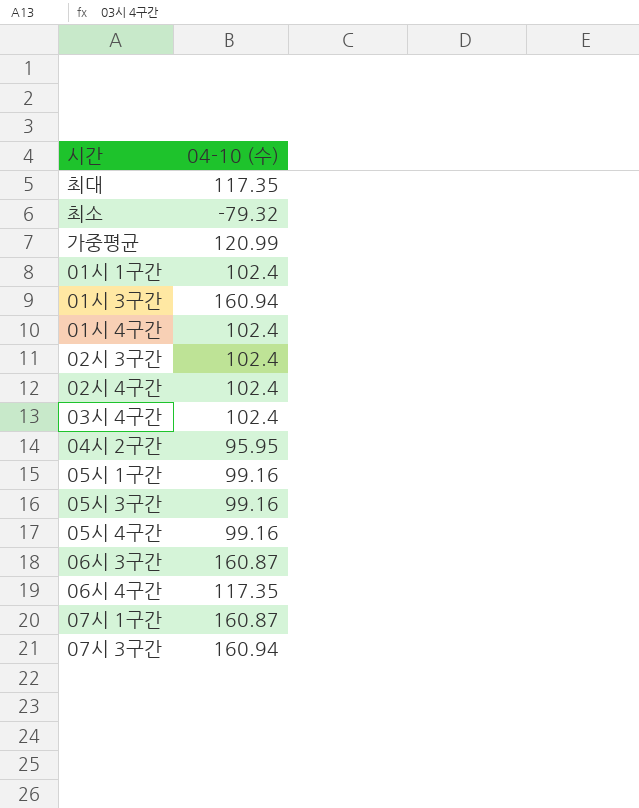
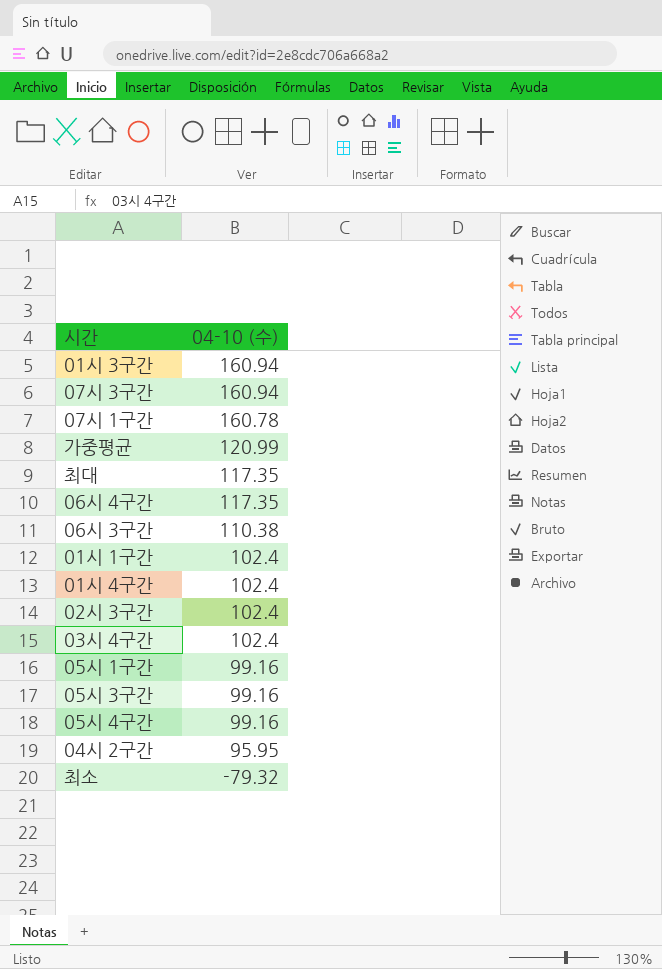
row order: none -> 04-10 (수) descending
row 02시 4구간: 102.4 -> none
07시 1구간 | 04-10 (수): 160.87 -> 160.78
06시 3구간 | 04-10 (수): 160.87 -> 110.38

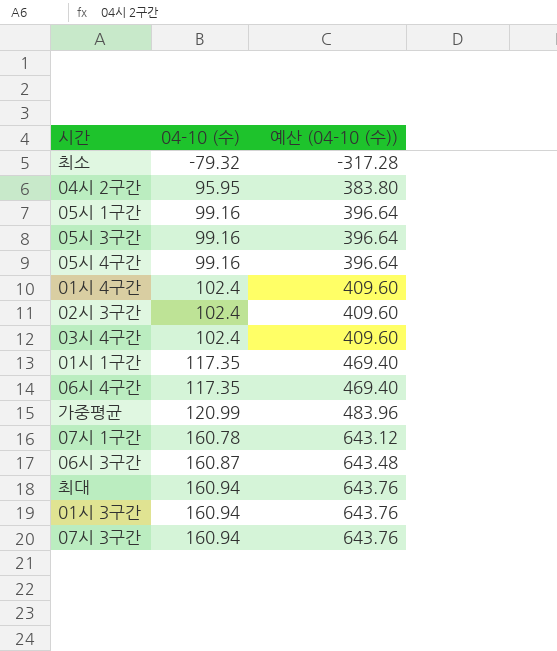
row order: 04-10 (수) descending -> 04-10 (수) ascending
column 예산 (04-10 (수)) | formula: none -> [04-10 (수)] * 4
01시 1구간 | 04-10 (수): 102.4 -> 117.35
06시 3구간 | 04-10 (수): 110.38 -> 160.87
최대 | 04-10 (수): 117.35 -> 160.94

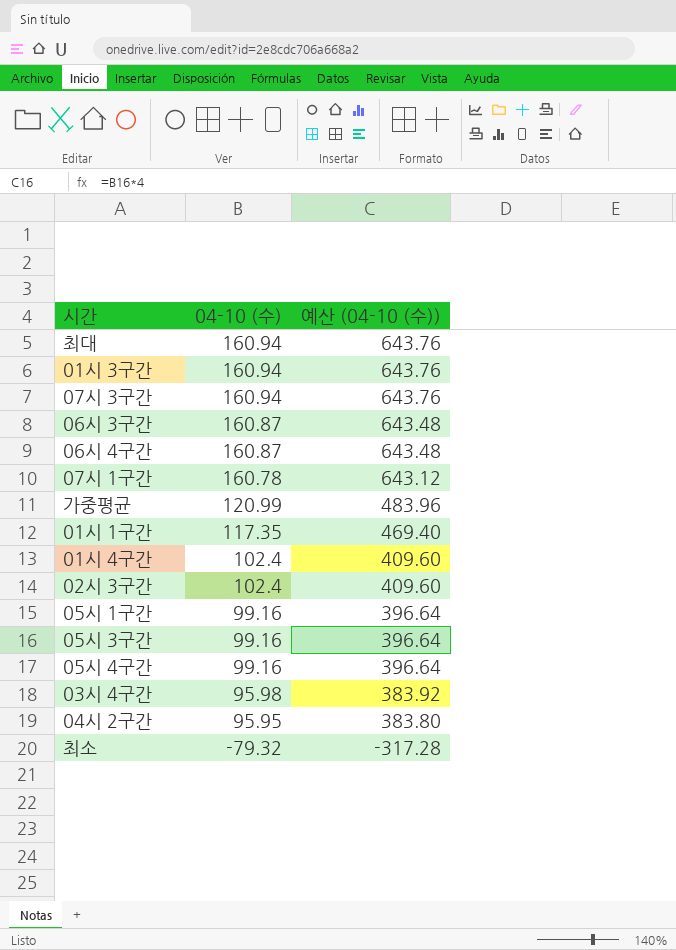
row order: 04-10 (수) ascending -> 04-10 (수) descending
06시 4구간 | 04-10 (수): 117.35 -> 160.87
06시 4구간 | 예산 (04-10 (수)): 469.40 -> 643.48
03시 4구간 | 04-10 (수): 102.4 -> 95.98
03시 4구간 | 예산 (04-10 (수)): 409.60 -> 383.92

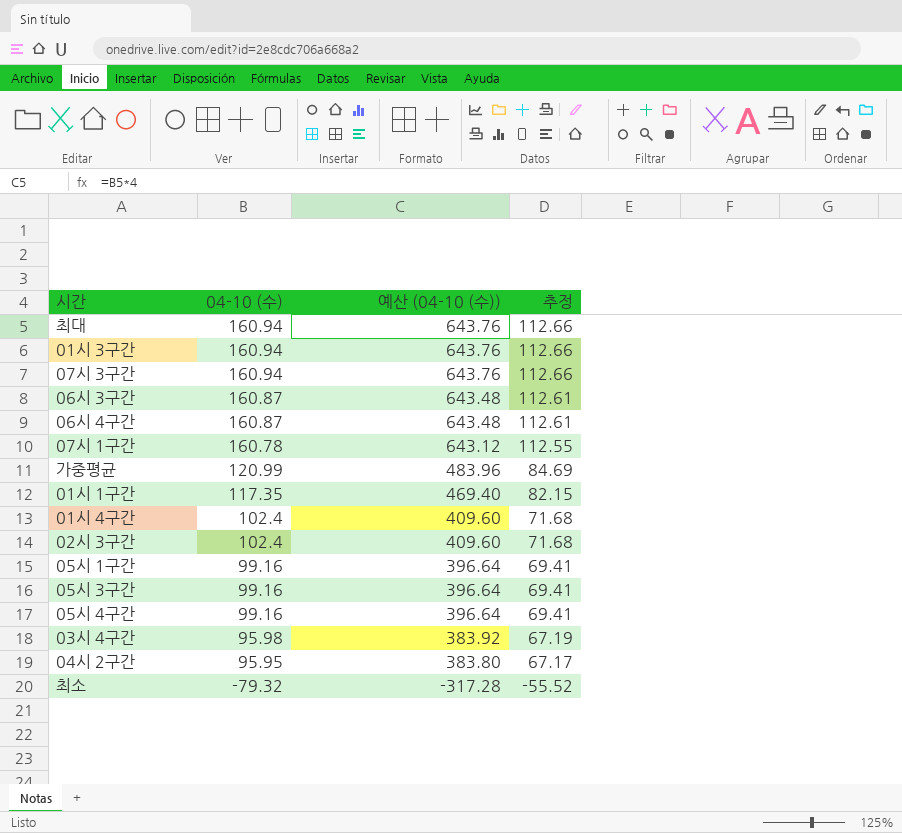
column 추정 | formula: none -> [04-10 (수)] * 0.7

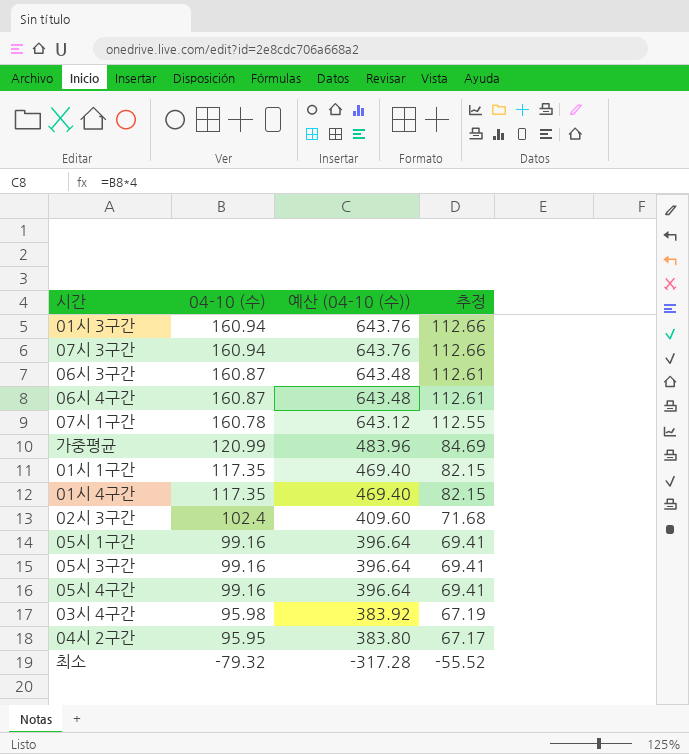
row 최대: 160.94 | 643.76 | 112.66 -> none
01시 4구간 | 04-10 (수): 102.4 -> 117.35
01시 4구간 | 예산 (04-10 (수)): 409.60 -> 469.40
01시 4구간 | 추정: 71.68 -> 82.15

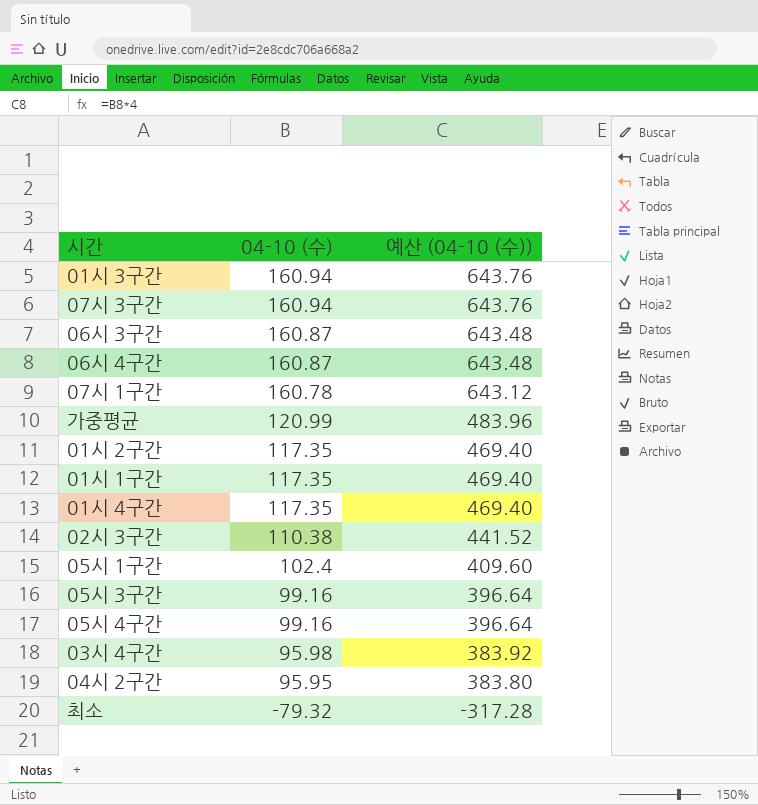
column 추정 | formula: [04-10 (수)] * 0.7 -> none
row 01시 2구간: none -> 117.35 | 469.40
02시 3구간 | 04-10 (수): 102.4 -> 110.38
02시 3구간 | 예산 (04-10 (수)): 409.60 -> 441.52
05시 1구간 | 04-10 (수): 99.16 -> 102.4
05시 1구간 | 예산 (04-10 (수)): 396.64 -> 409.60

